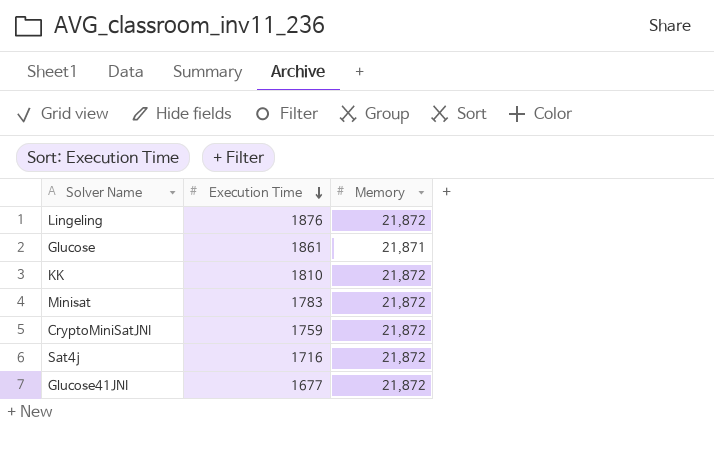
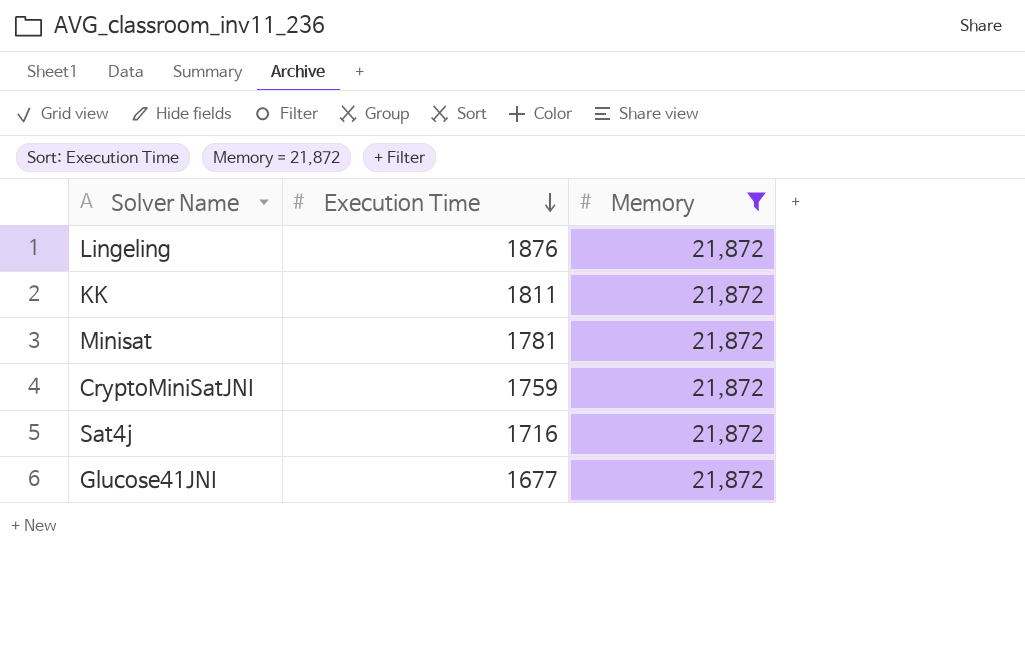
filter: none -> Memory = 21,872
KK | Execution Time: 1810 -> 1811
Minisat | Execution Time: 1783 -> 1781

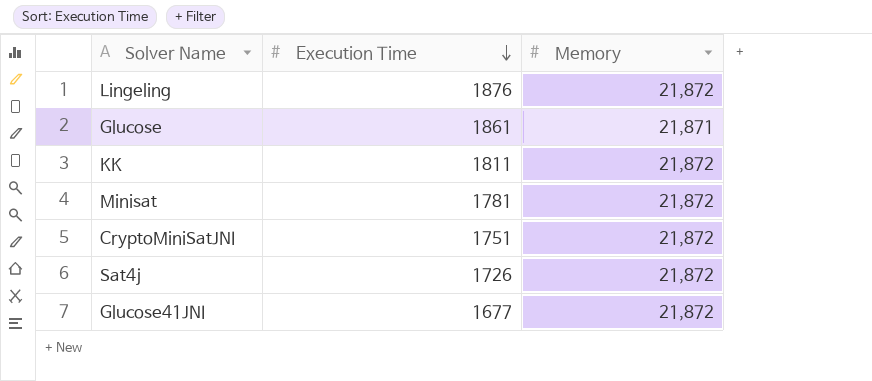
filter: Memory = 21,872 -> none
CryptoMiniSatJNI | Execution Time: 1759 -> 1751
Sat4j | Execution Time: 1716 -> 1726

